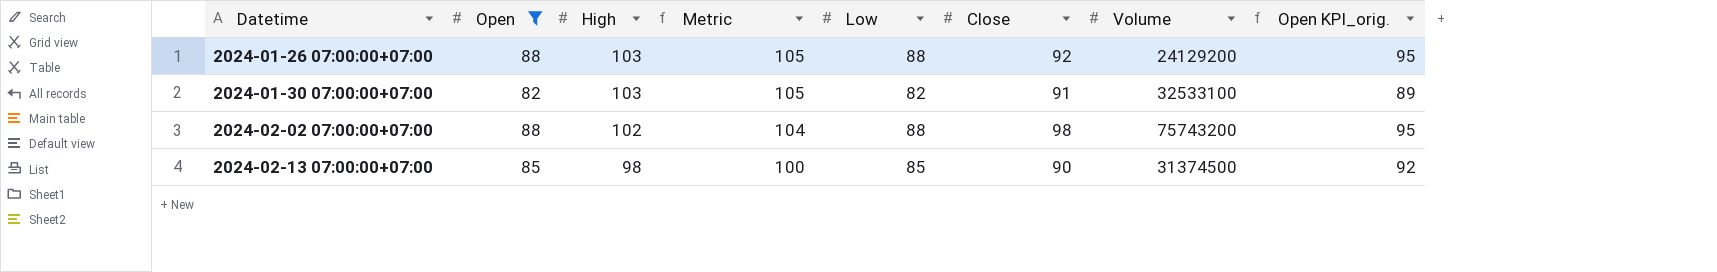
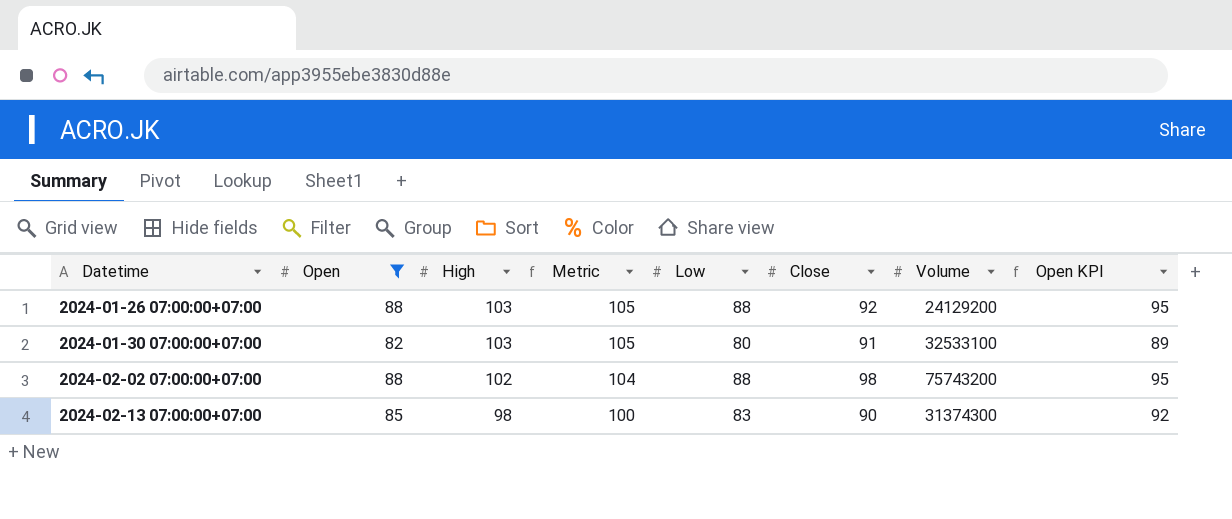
column name: Open KPI_orig. -> Open KPI
2024-01-30 07:00:00+07:00 | Low: 82 -> 80
2024-02-13 07:00:00+07:00 | Low: 85 -> 83
2024-02-13 07:00:00+07:00 | Volume: 31374500 -> 31374300

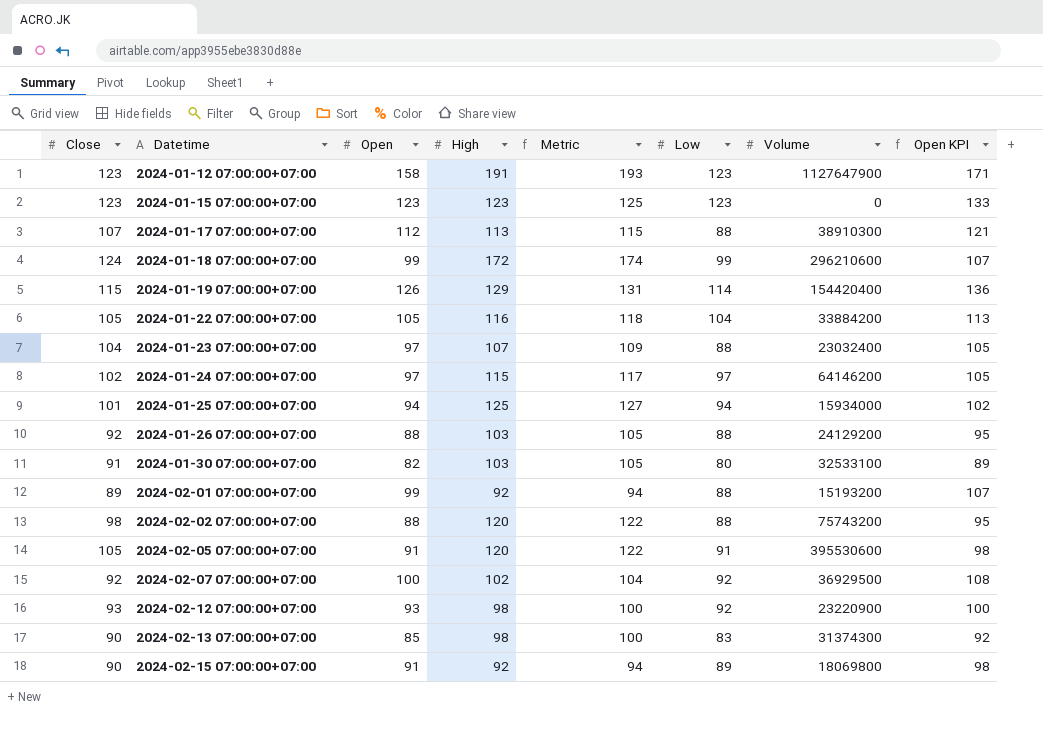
filter: Open <= 88 -> none
column Close | position: 6 -> 1
2024-02-02 07:00:00+07:00 | High: 102 -> 120
2024-02-02 07:00:00+07:00 | Metric: 104 -> 122

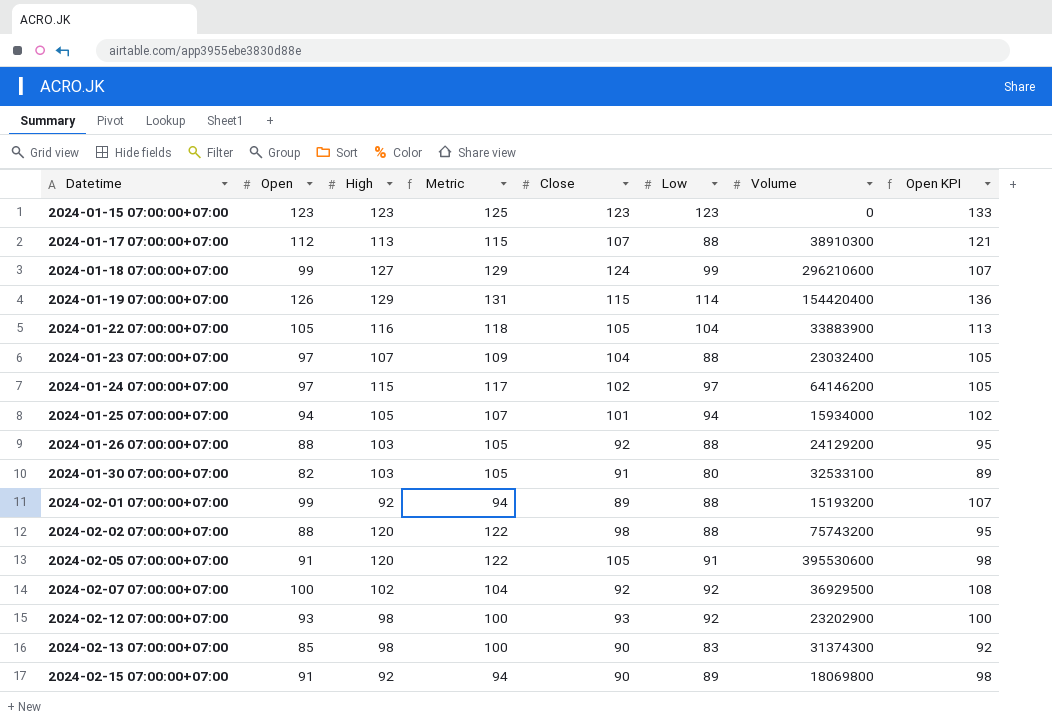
column Close | position: 1 -> 5
row 2024-01-12 07:00:00+07:00: 123 | 158 | 191 | 193 | 123 | 1127647900 | 171 -> none
2024-01-18 07:00:00+07:00 | High: 172 -> 127
2024-01-18 07:00:00+07:00 | Metric: 174 -> 129
2024-01-22 07:00:00+07:00 | Volume: 33884200 -> 33883900
2024-01-25 07:00:00+07:00 | High: 125 -> 105
2024-01-25 07:00:00+07:00 | Metric: 127 -> 107
2024-02-12 07:00:00+07:00 | Volume: 23220900 -> 23202900

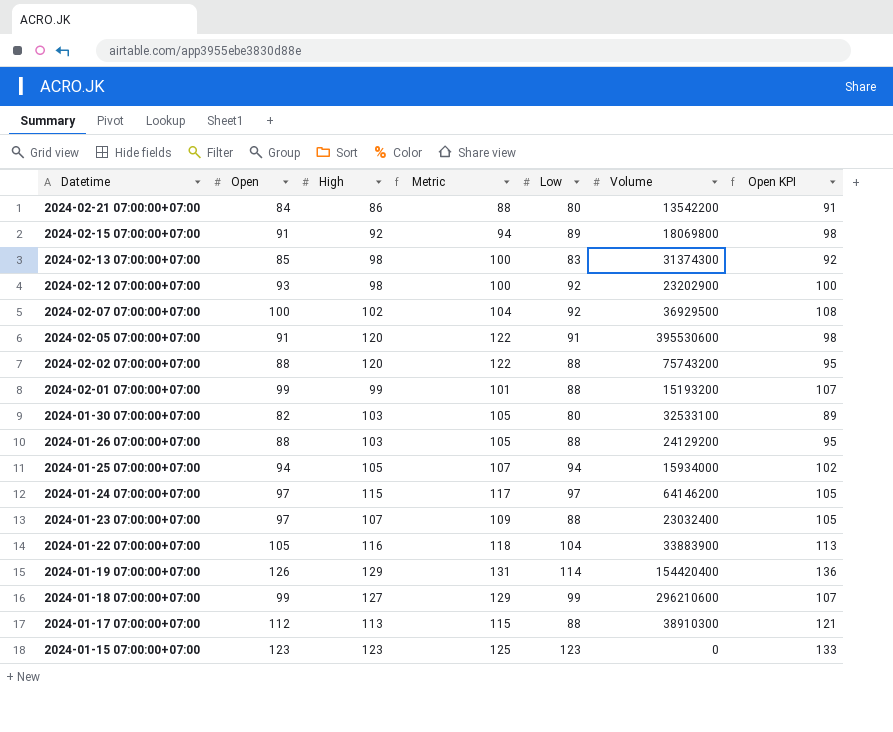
row order: Datetime ascending -> Datetime descending
column Close | position: 5 -> none
row 2024-02-21 07:00:00+07:00: none -> 84 | 86 | 88 | 80 | 13542200 | 91
2024-02-01 07:00:00+07:00 | High: 92 -> 99
2024-02-01 07:00:00+07:00 | Metric: 94 -> 101

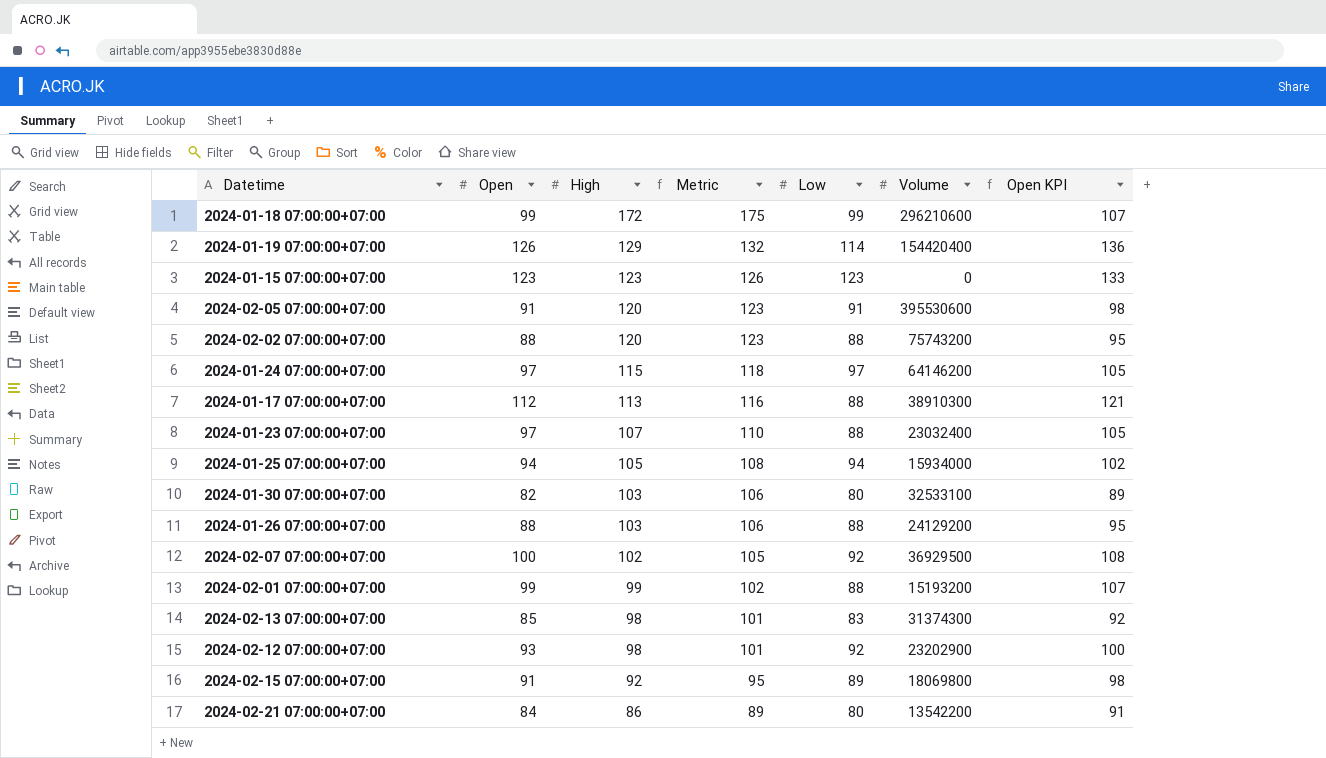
row order: Datetime descending -> High descending
column Metric | formula: [High] + 2 -> [High] + 3
row 2024-01-22 07:00:00+07:00: 105 | 116 | 118 | 104 | 33883900 | 113 -> none
2024-01-18 07:00:00+07:00 | High: 127 -> 172

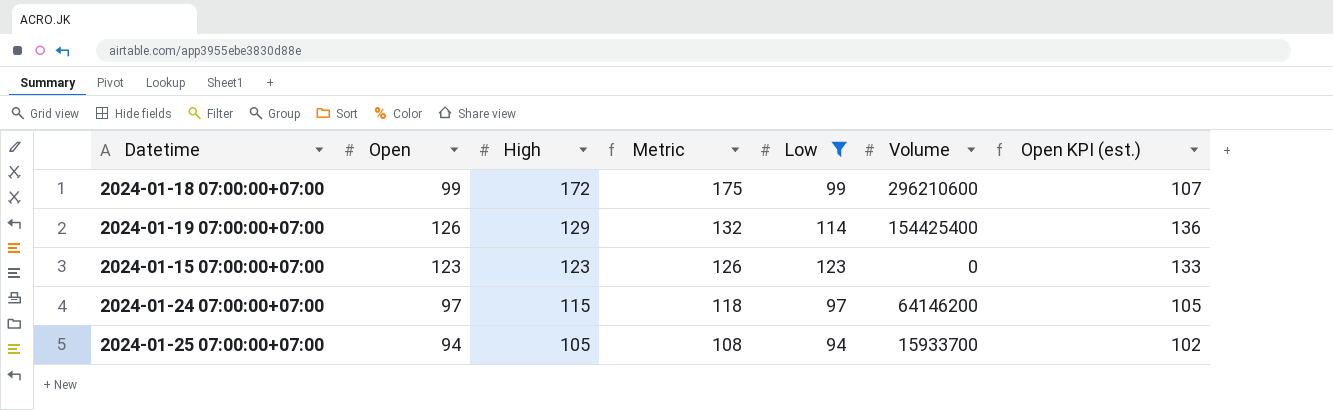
filter: none -> Low >= 94
column name: Open KPI -> Open KPI (est.)
2024-01-19 07:00:00+07:00 | Volume: 154420400 -> 154425400
2024-01-25 07:00:00+07:00 | Volume: 15934000 -> 15933700

